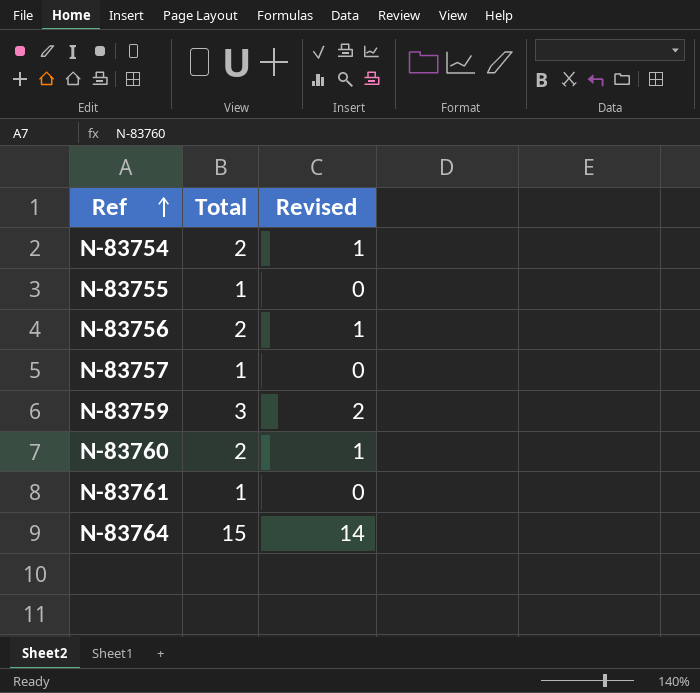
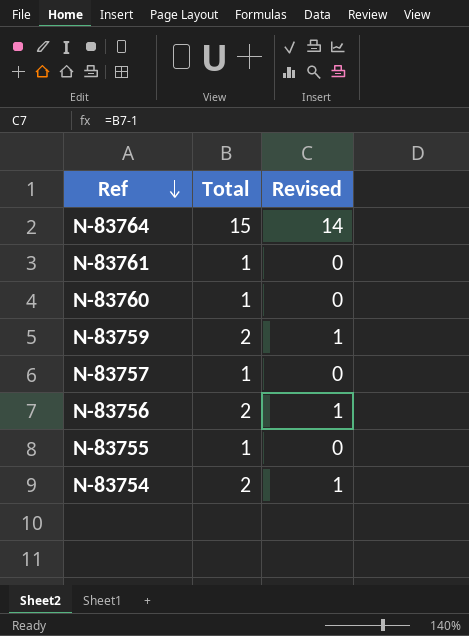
row order: Ref ascending -> Ref descending
N-83760 | Total: 2 -> 1
N-83760 | Revised: 1 -> 0
N-83759 | Total: 3 -> 2
N-83759 | Revised: 2 -> 1

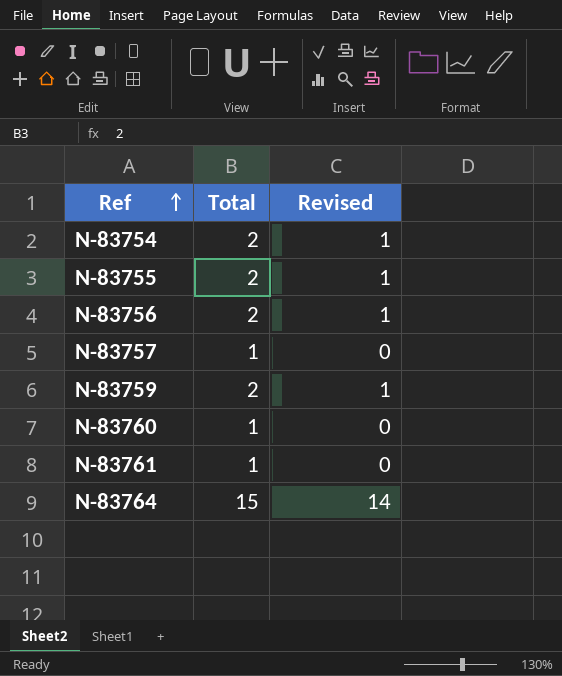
row order: Ref descending -> Ref ascending
N-83755 | Total: 1 -> 2
N-83755 | Revised: 0 -> 1

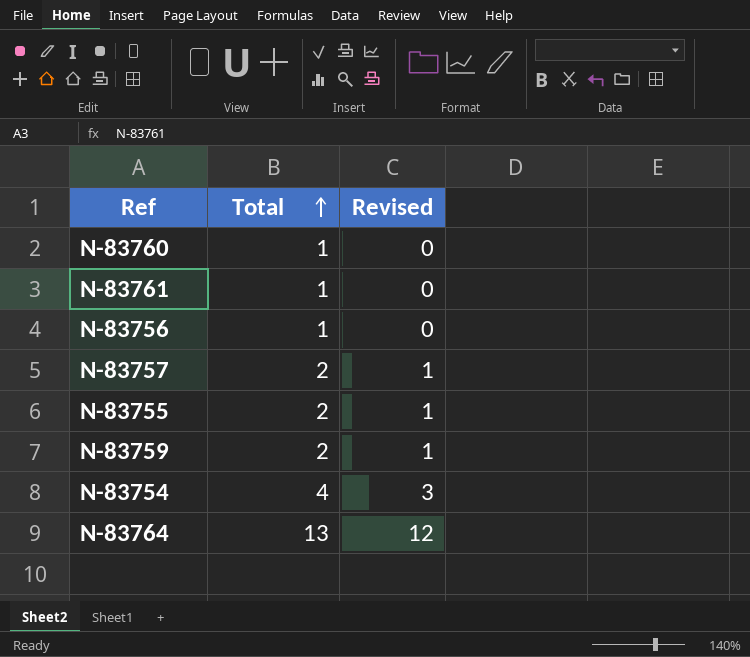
row order: Ref ascending -> Total ascending
N-83756 | Total: 2 -> 1
N-83756 | Revised: 1 -> 0
N-83757 | Total: 1 -> 2
N-83757 | Revised: 0 -> 1
N-83754 | Total: 2 -> 4
N-83754 | Revised: 1 -> 3
N-83764 | Total: 15 -> 13
N-83764 | Revised: 14 -> 12

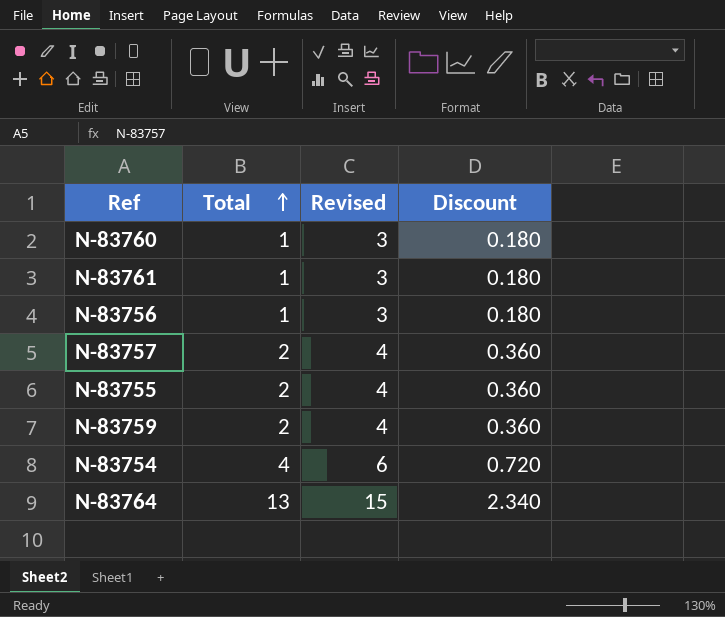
column Revised | formula: [Total] - 1 -> [Total] + 2
column Discount | formula: none -> [Total] * 0.18

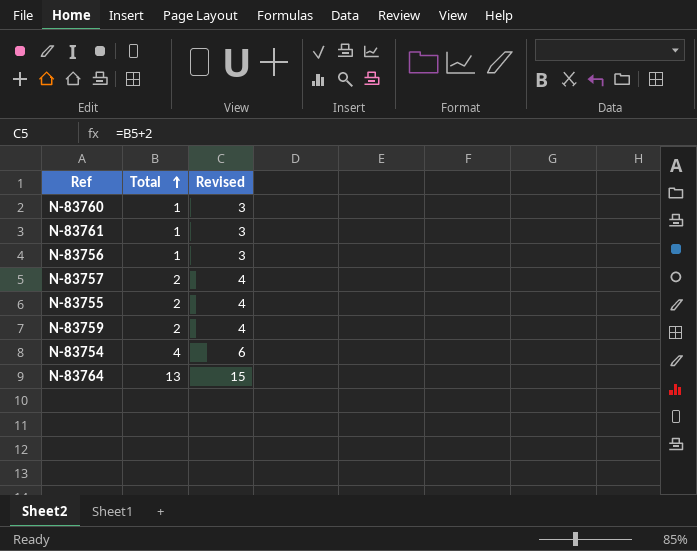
column Discount | formula: [Total] * 0.18 -> none

